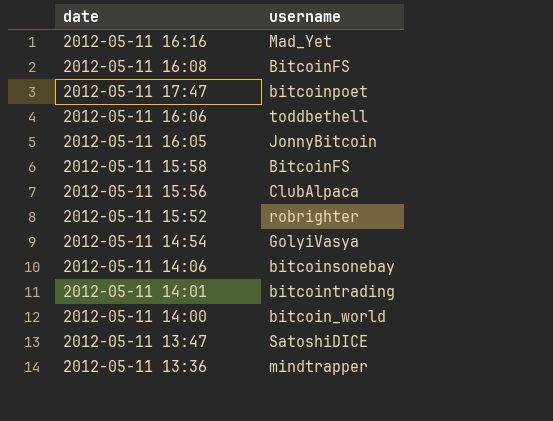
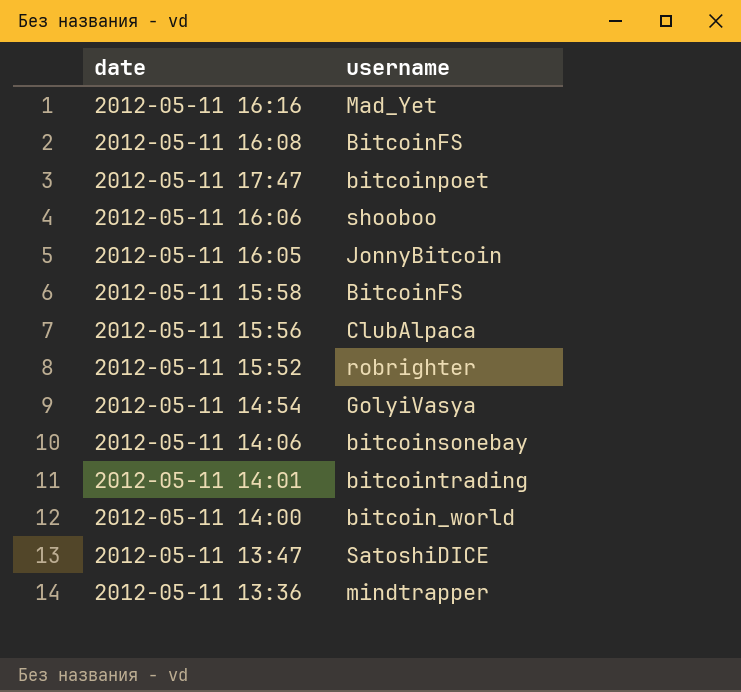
2012-05-11 16:06 | username: toddbethell -> shooboo

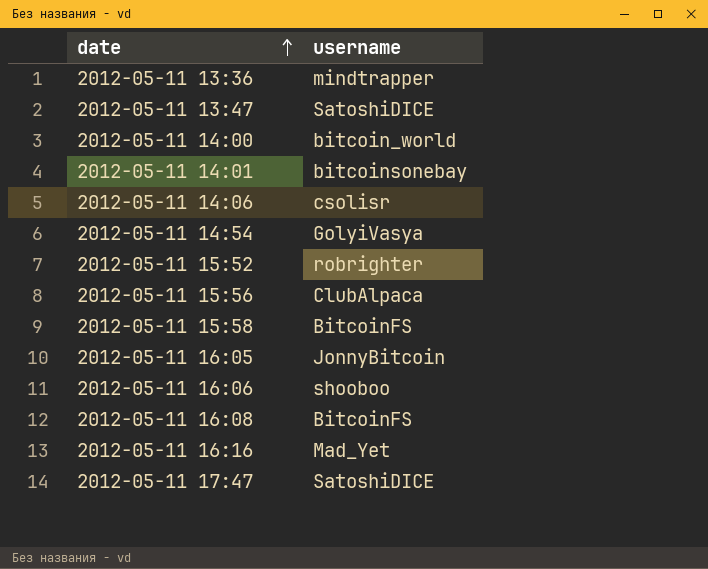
row order: none -> date ascending
2012-05-11 14:01 | username: bitcointrading -> bitcoinsonebay
2012-05-11 14:06 | username: bitcoinsonebay -> csolisr
2012-05-11 17:47 | username: bitcoinpoet -> SatoshiDICE

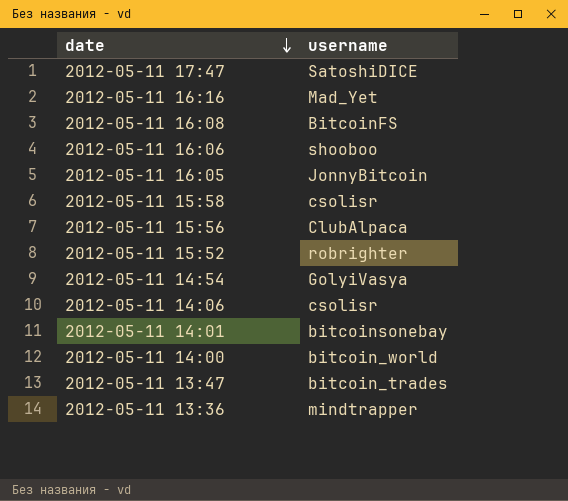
row order: date ascending -> date descending
2012-05-11 15:58 | username: BitcoinFS -> csolisr
2012-05-11 13:47 | username: SatoshiDICE -> bitcoin_trades

